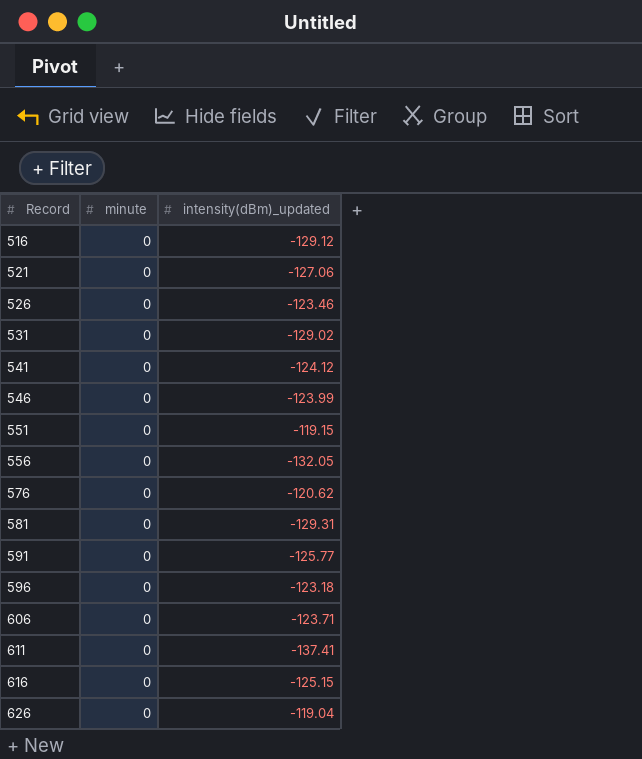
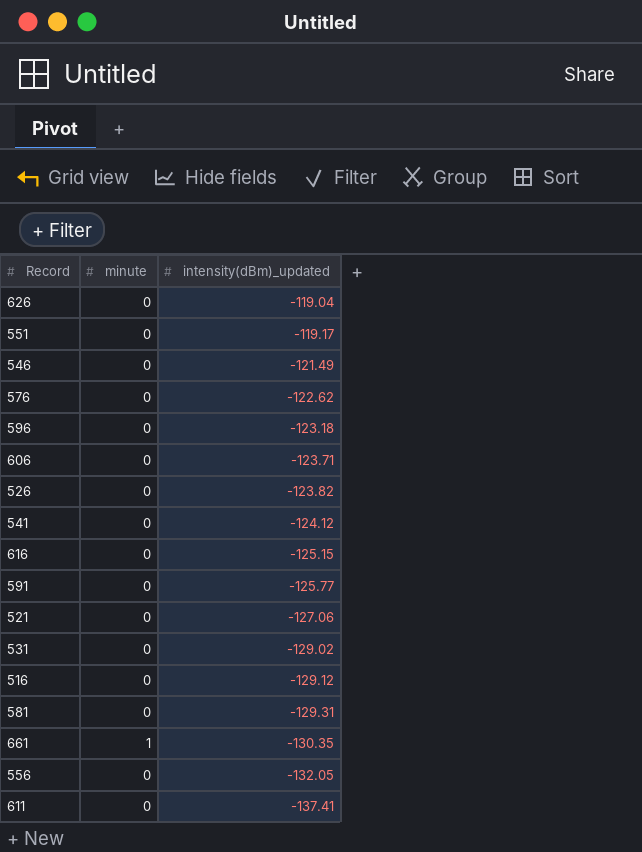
row order: Record ascending -> intensity(dBm)_updated descending
551 | intensity(dBm)_updated: -119.15 -> -119.17
546 | intensity(dBm)_updated: -123.99 -> -121.49
576 | intensity(dBm)_updated: -120.62 -> -122.62
526 | intensity(dBm)_updated: -123.46 -> -123.82
row 661: none -> 1 | -130.35

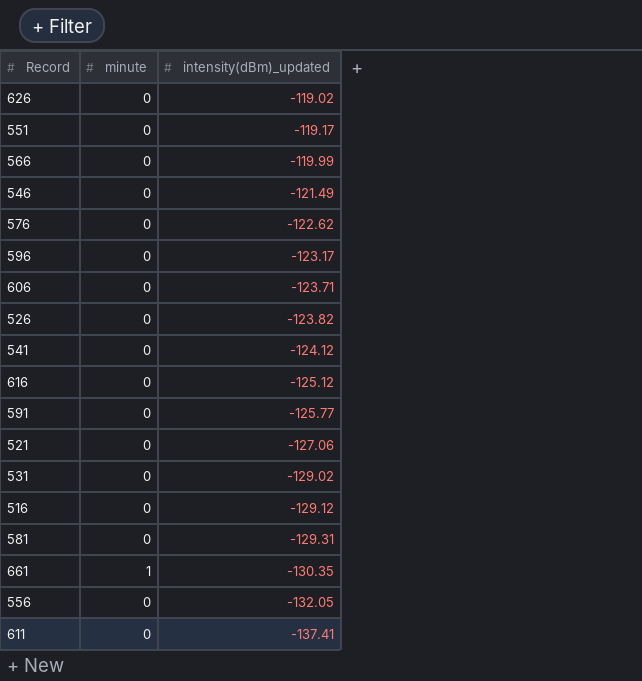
626 | intensity(dBm)_updated: -119.04 -> -119.02
row 566: none -> 0 | -119.99
596 | intensity(dBm)_updated: -123.18 -> -123.17
616 | intensity(dBm)_updated: -125.15 -> -125.12

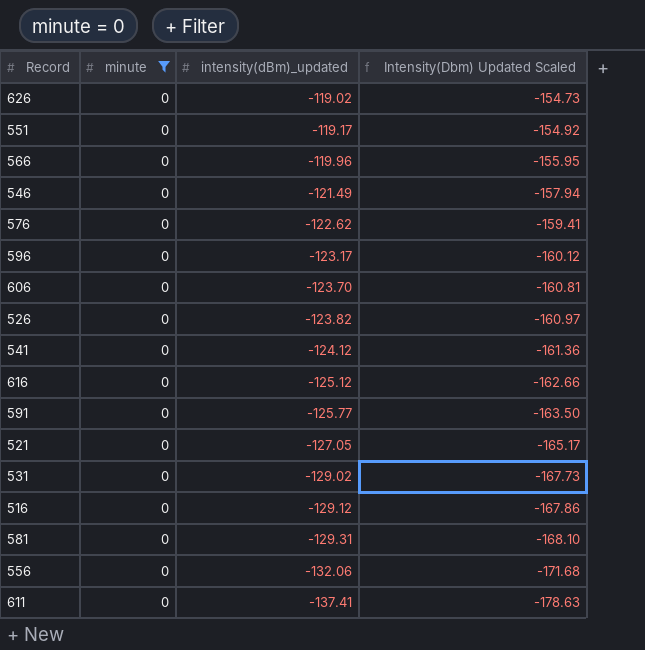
filter: none -> minute = 0
column Intensity(Dbm) Updated Scaled | formula: none -> [intensity(dBm)_updated] * 1.3
566 | intensity(dBm)_updated: -119.99 -> -119.96
606 | intensity(dBm)_updated: -123.71 -> -123.70
521 | intensity(dBm)_updated: -127.06 -> -127.05
556 | intensity(dBm)_updated: -132.05 -> -132.06

